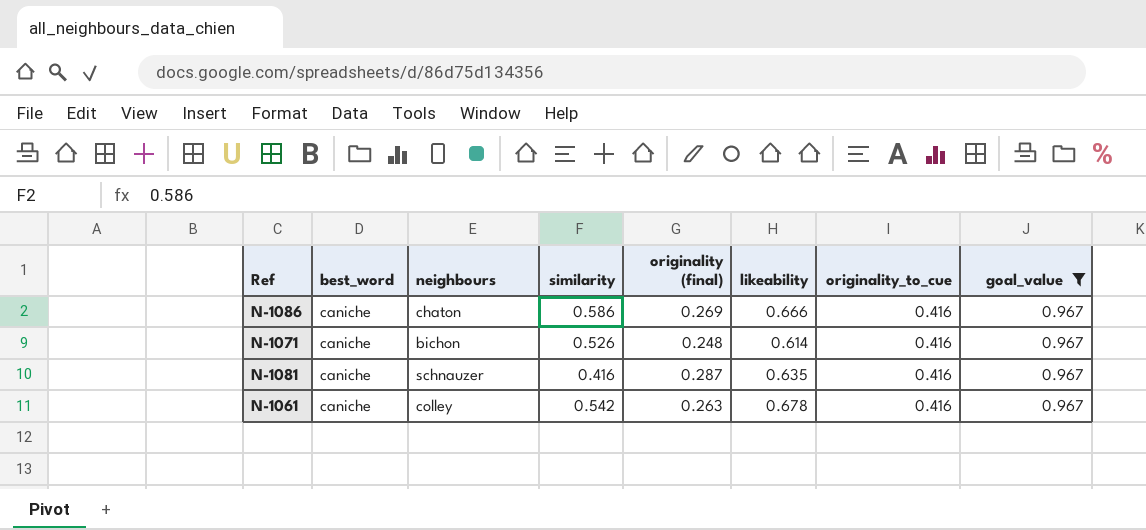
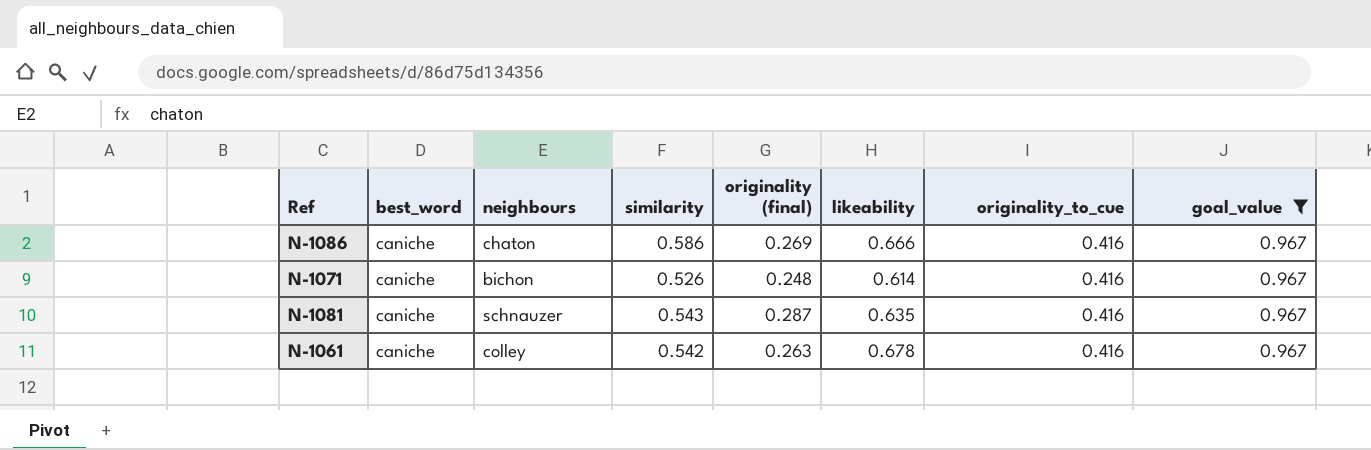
N-1081 | similarity: 0.416 -> 0.543

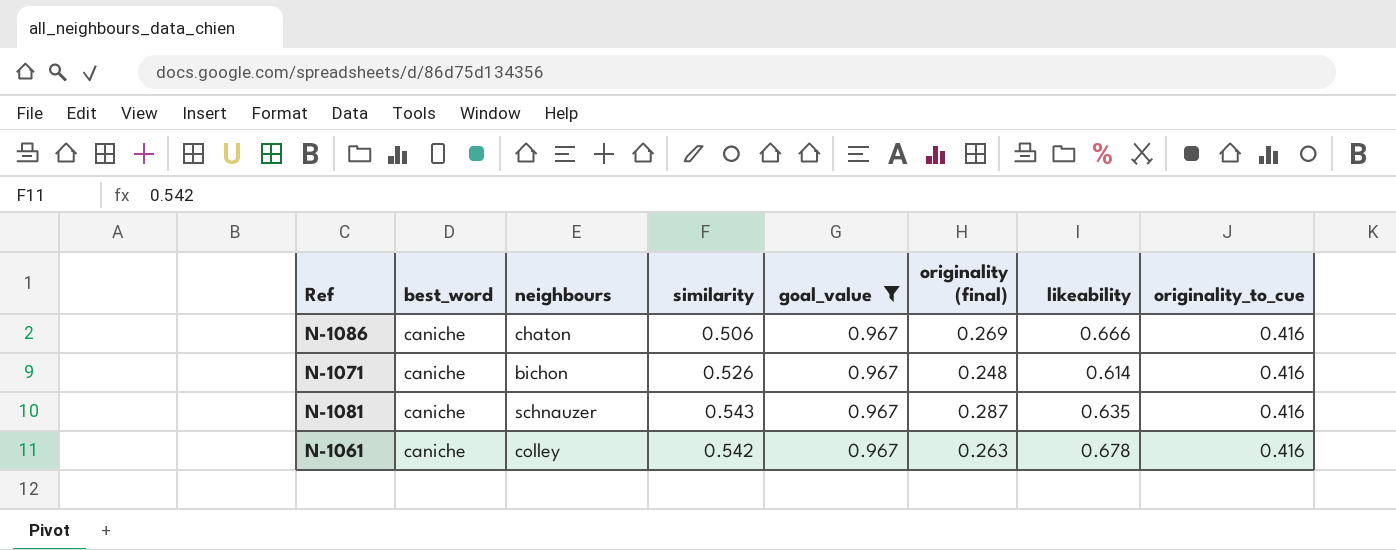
column goal_value | position: 8 -> 5
N-1086 | similarity: 0.586 -> 0.506

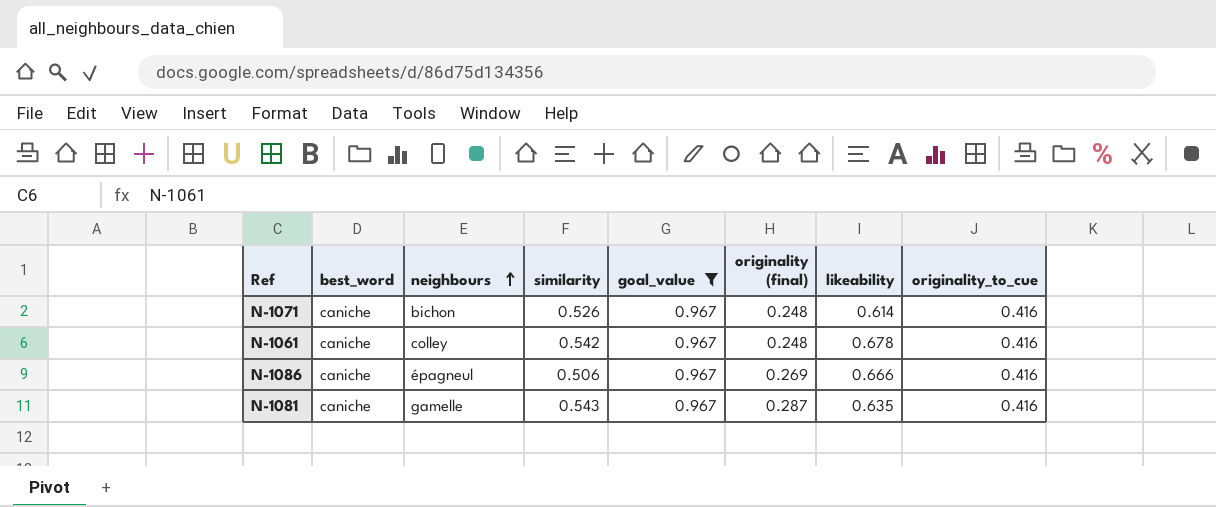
row order: none -> neighbours ascending
N-1061 | originality (final): 0.263 -> 0.248
N-1086 | neighbours: chaton -> épagneul
N-1081 | neighbours: schnauzer -> gamelle

